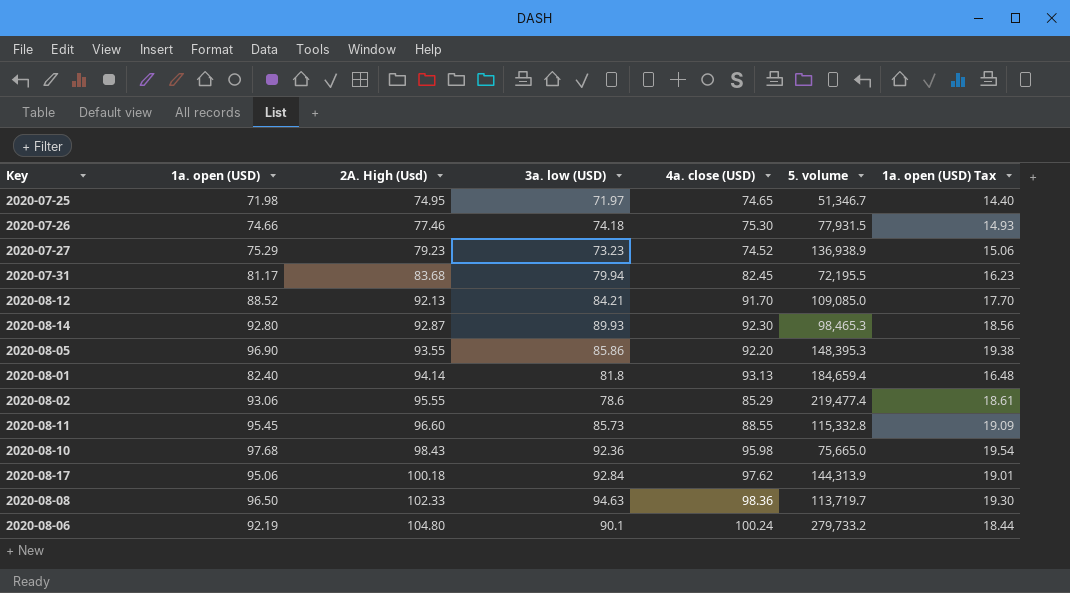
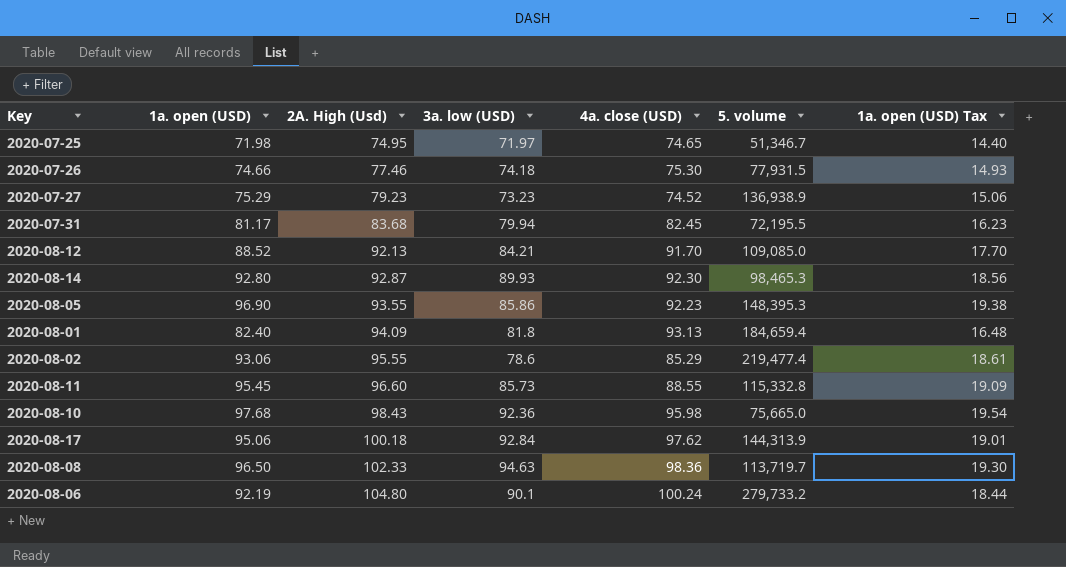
2020-08-05 | 4a. close (USD): 92.20 -> 92.23
2020-08-01 | 2A. High (Usd): 94.14 -> 94.09

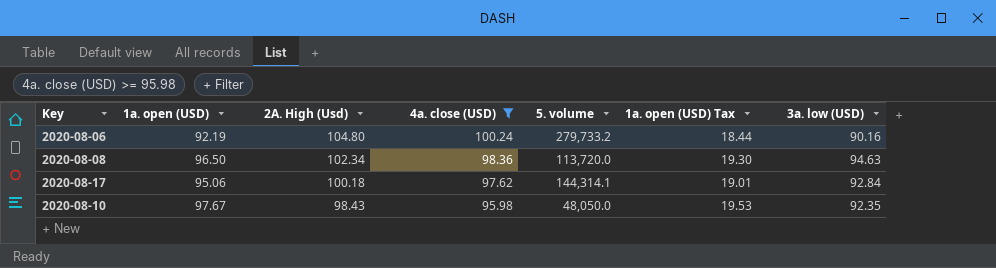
filter: none -> 4a. close (USD) >= 95.98
row order: 2A. High (Usd) ascending -> 2A. High (Usd) descending
column 3a. low (USD) | position: 4 -> 7
2020-08-06 | 3a. low (USD): 90.1 -> 90.16
2020-08-08 | 2A. High (Usd): 102.33 -> 102.34
2020-08-08 | 5. volume: 113,719.7 -> 113,720.0
2020-08-17 | 5. volume: 144,313.9 -> 144,314.1
2020-08-10 | 1a. open (USD): 97.68 -> 97.67
2020-08-10 | 5. volume: 75,665.0 -> 48,050.0
2020-08-10 | 1a. open (USD) Tax: 19.54 -> 19.53
2020-08-10 | 3a. low (USD): 92.36 -> 92.35

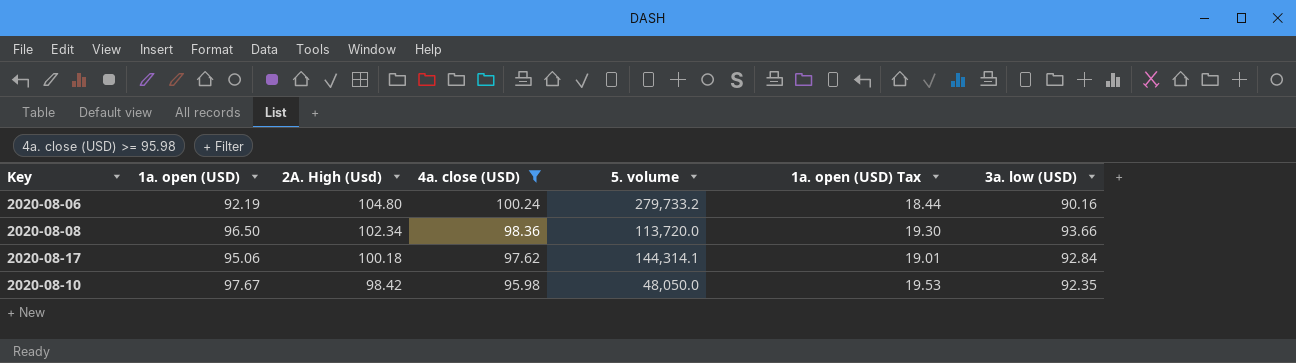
2020-08-08 | 3a. low (USD): 94.63 -> 93.66
2020-08-10 | 2A. High (Usd): 98.43 -> 98.42

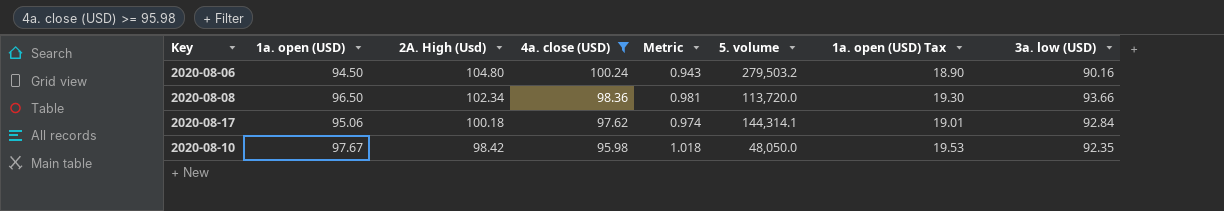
column Metric | formula: none -> [1a. open (USD)] / [4a. close (USD)]
2020-08-06 | 1a. open (USD): 92.19 -> 94.50
2020-08-06 | 5. volume: 279,733.2 -> 279,503.2
2020-08-06 | 1a. open (USD) Tax: 18.44 -> 18.90

